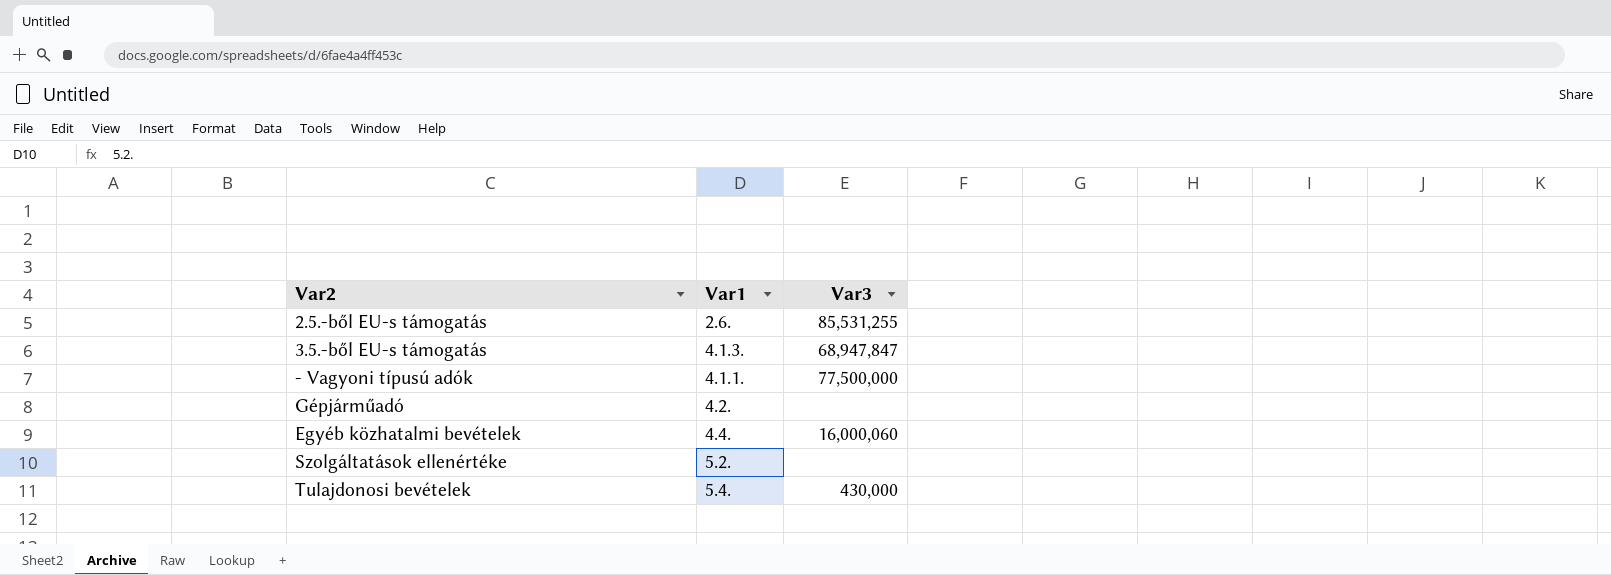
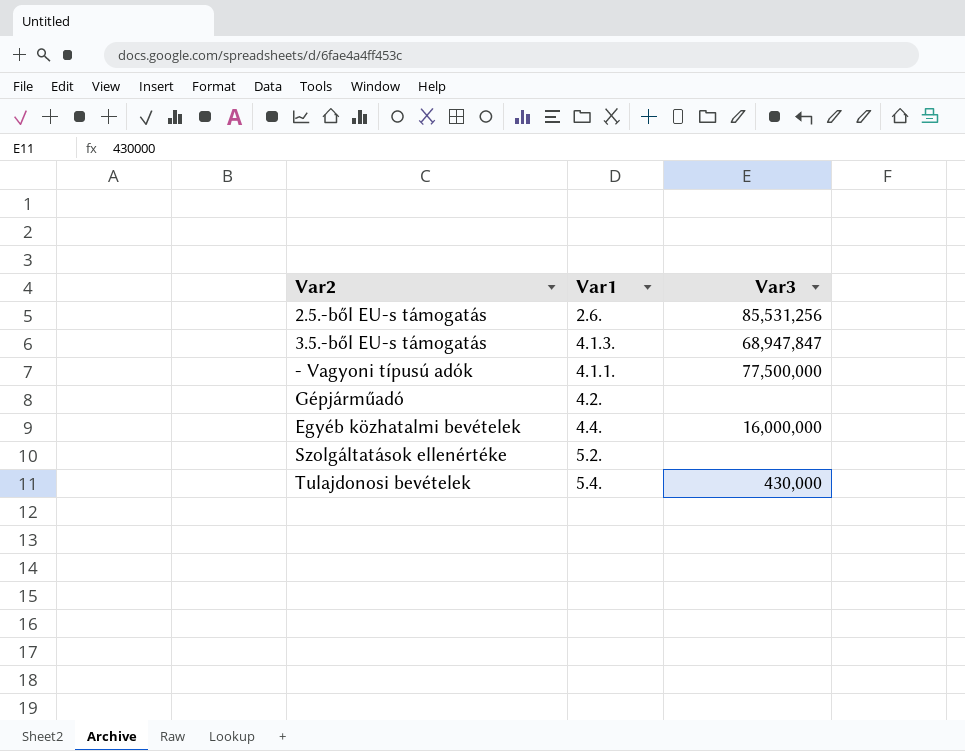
2.5.-ből EU-s támogatás | Var3: 85,531,255 -> 85,531,256
Egyéb közhatalmi bevételek | Var3: 16,000,060 -> 16,000,000

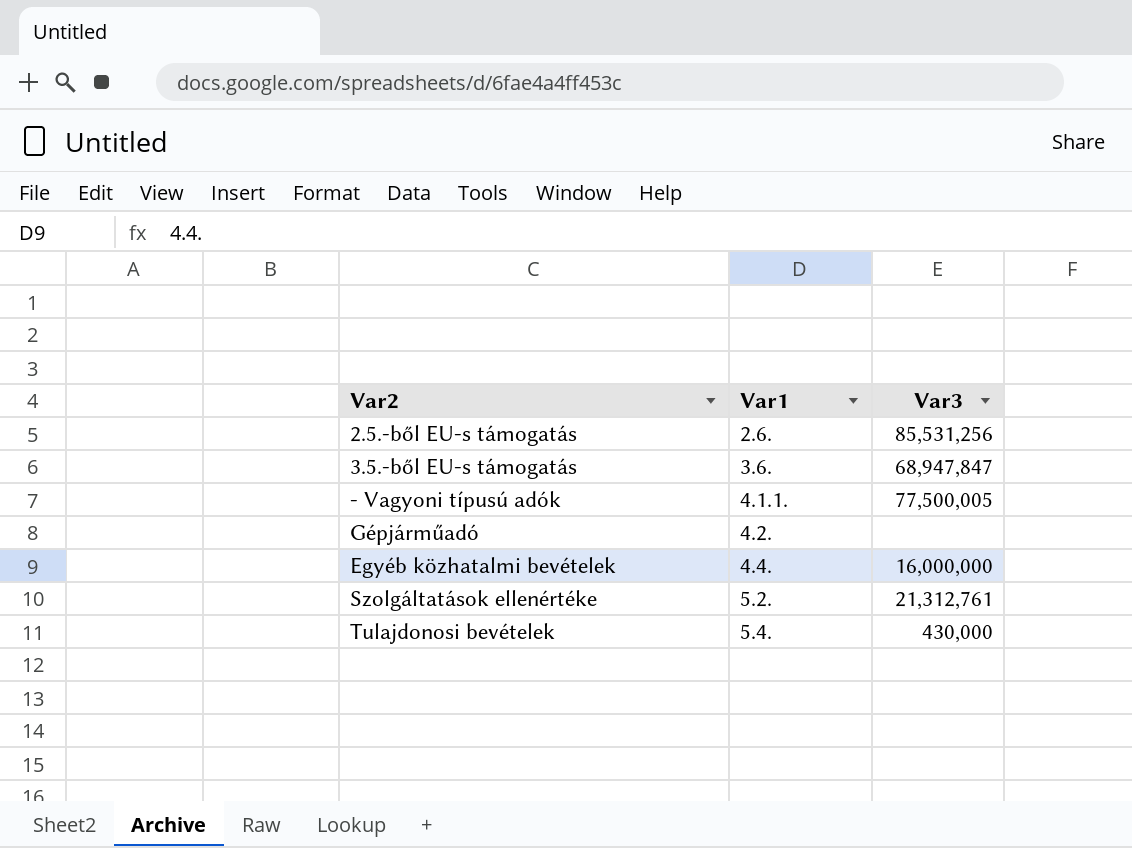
3.5.-ből EU-s támogatás | Var1: 4.1.3. -> 3.6.
- Vagyoni típusú adók | Var3: 77,500,000 -> 77,500,005
Szolgáltatások ellenértéke | Var3: none -> 21,312,761

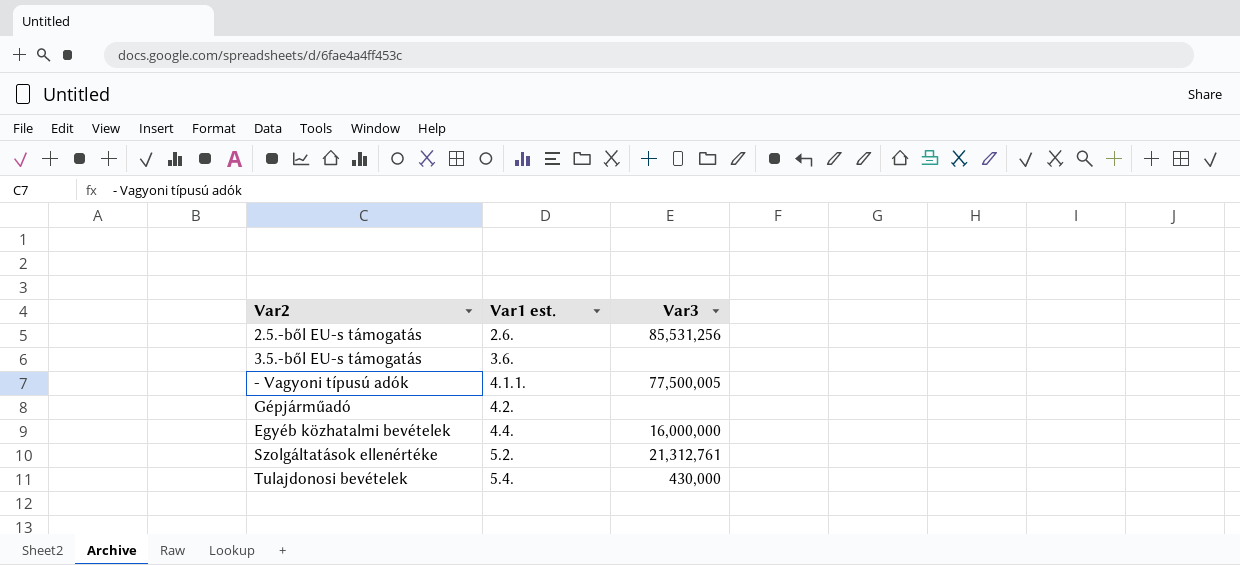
column name: Var1 -> Var1 est.
3.5.-ből EU-s támogatás | Var3: 68,947,847 -> none

